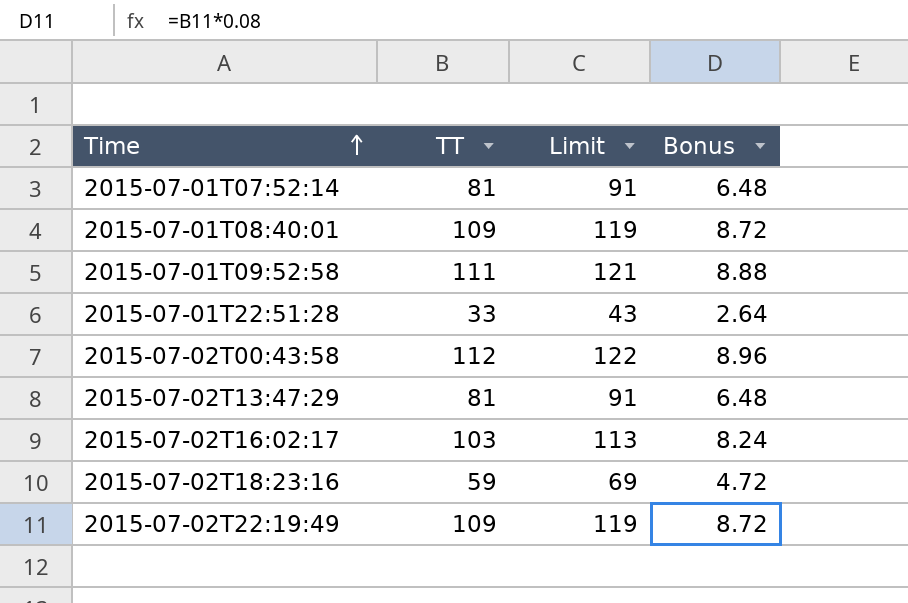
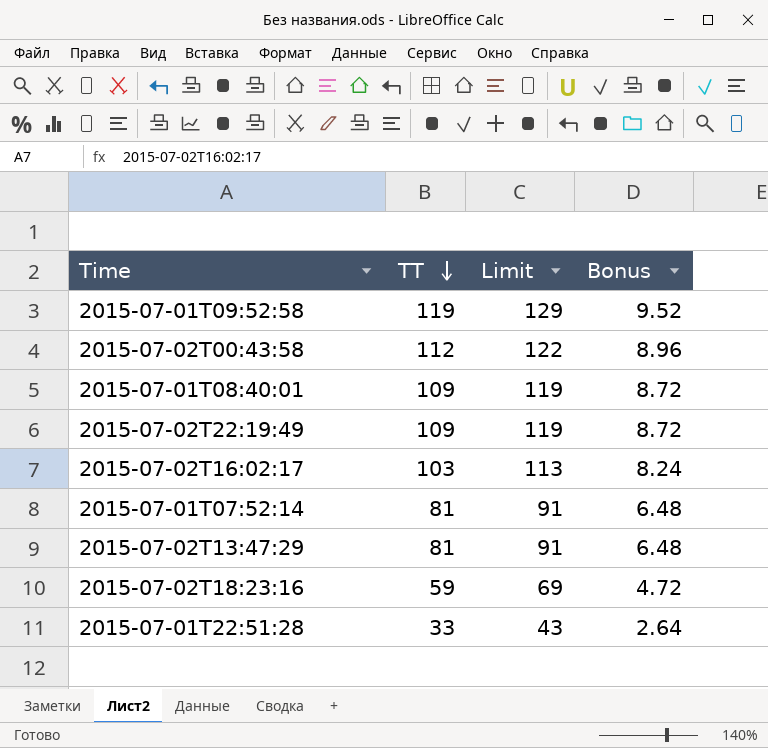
row order: Time ascending -> TT descending
2015-07-01T09:52:58 | TT: 111 -> 119
2015-07-01T09:52:58 | Limit: 121 -> 129
2015-07-01T09:52:58 | Bonus: 8.88 -> 9.52

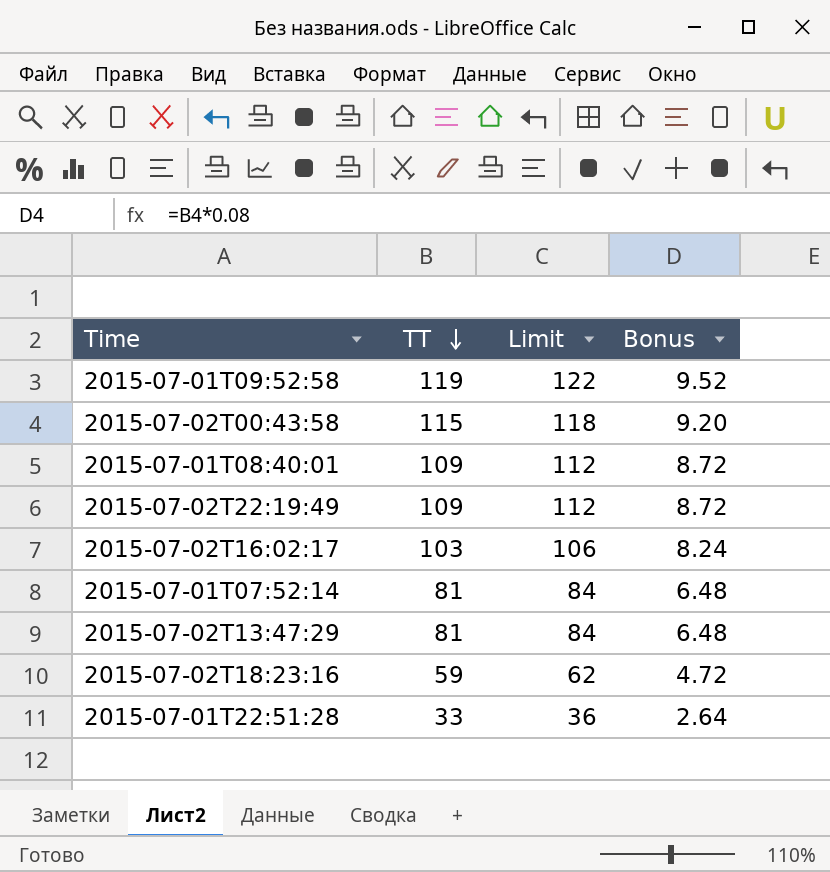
column Limit | formula: [TT] + 10 -> [TT] + 3
2015-07-02T00:43:58 | TT: 112 -> 115
2015-07-02T00:43:58 | Bonus: 8.96 -> 9.20

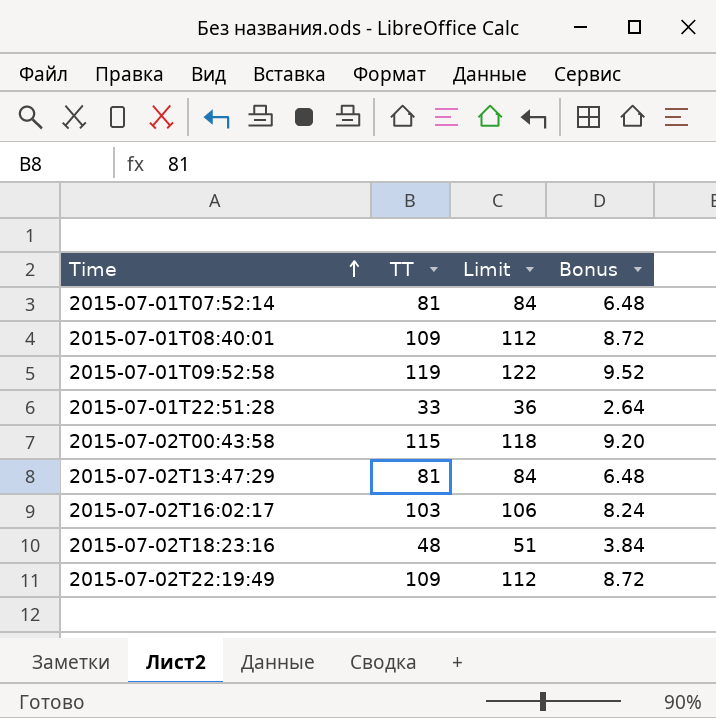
row order: TT descending -> Time ascending
2015-07-02T18:23:16 | TT: 59 -> 48
2015-07-02T18:23:16 | Limit: 62 -> 51
2015-07-02T18:23:16 | Bonus: 4.72 -> 3.84

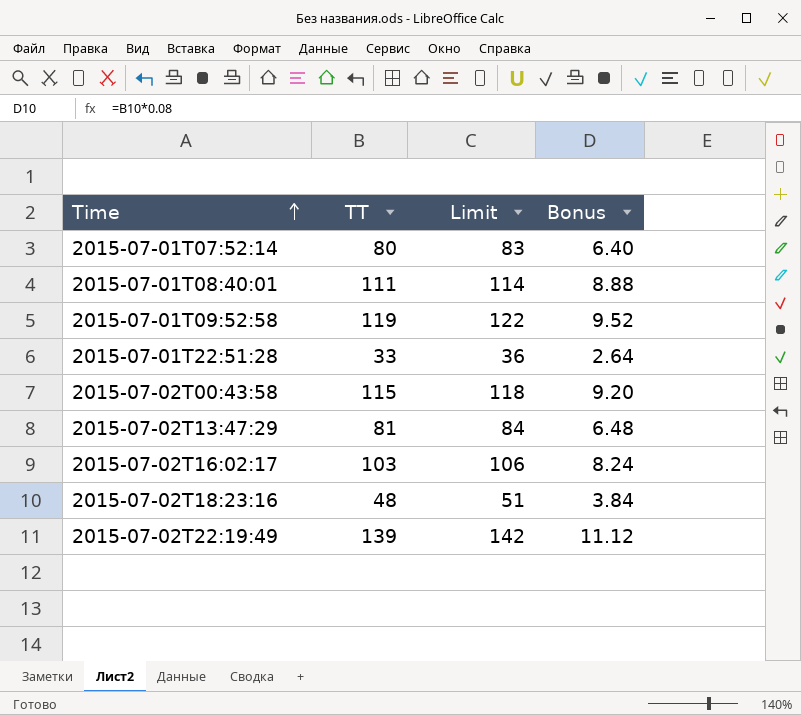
2015-07-01T07:52:14 | TT: 81 -> 80
2015-07-01T07:52:14 | Limit: 84 -> 83
2015-07-01T07:52:14 | Bonus: 6.48 -> 6.40
2015-07-01T08:40:01 | TT: 109 -> 111
2015-07-01T08:40:01 | Limit: 112 -> 114
2015-07-01T08:40:01 | Bonus: 8.72 -> 8.88
2015-07-02T22:19:49 | TT: 109 -> 139
2015-07-02T22:19:49 | Limit: 112 -> 142
2015-07-02T22:19:49 | Bonus: 8.72 -> 11.12

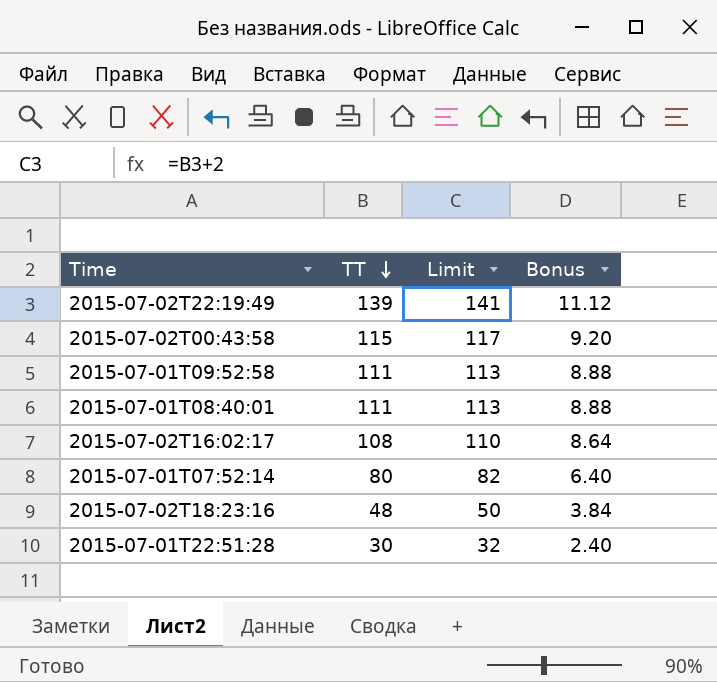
row order: Time ascending -> TT descending
column Limit | formula: [TT] + 3 -> [TT] + 2
row 2015-07-02T13:47:29: 81 | 84 | 6.48 -> none
2015-07-01T09:52:58 | TT: 119 -> 111
2015-07-01T09:52:58 | Bonus: 9.52 -> 8.88
2015-07-02T16:02:17 | TT: 103 -> 108
2015-07-02T16:02:17 | Bonus: 8.24 -> 8.64
2015-07-01T22:51:28 | TT: 33 -> 30
2015-07-01T22:51:28 | Bonus: 2.64 -> 2.40

